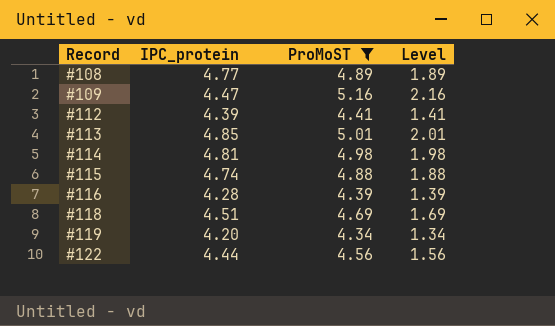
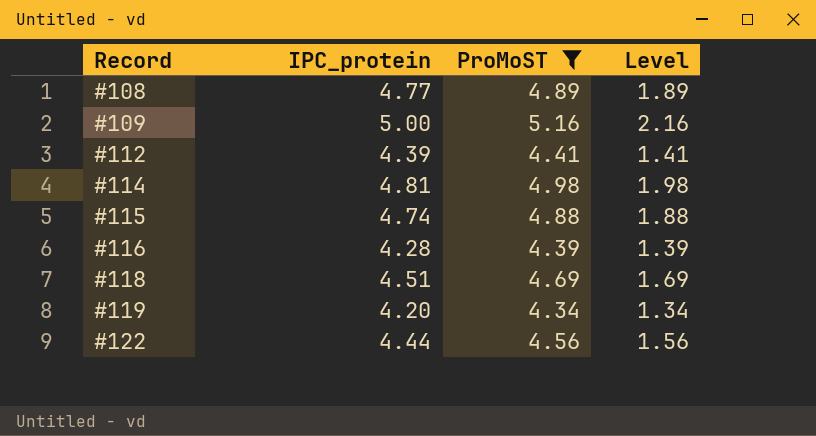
row #113: 4.85 | 5.01 | 2.01 -> none
#109 | IPC_protein: 4.47 -> 5.00

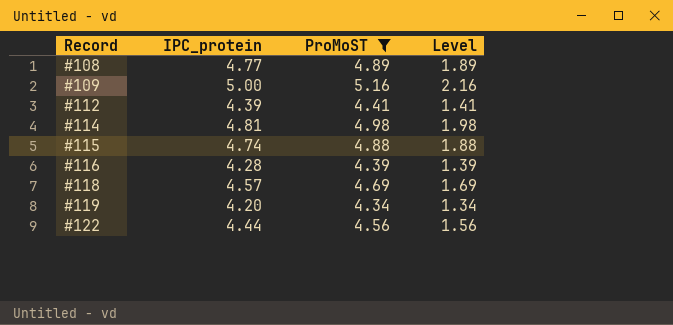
#118 | IPC_protein: 4.51 -> 4.57

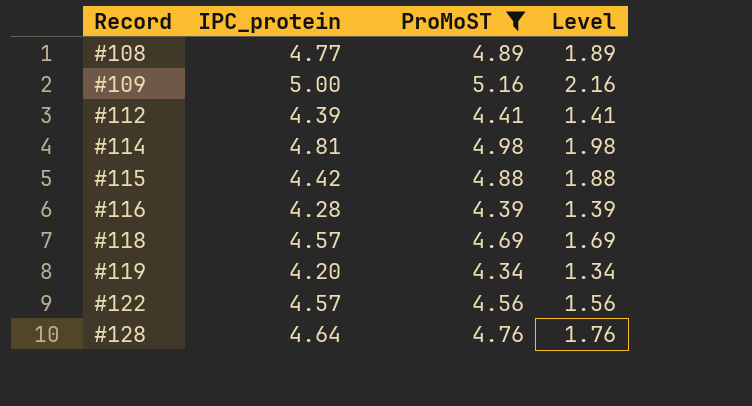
#115 | IPC_protein: 4.74 -> 4.42
#122 | IPC_protein: 4.44 -> 4.57
row #128: none -> 4.64 | 4.76 | 1.76

